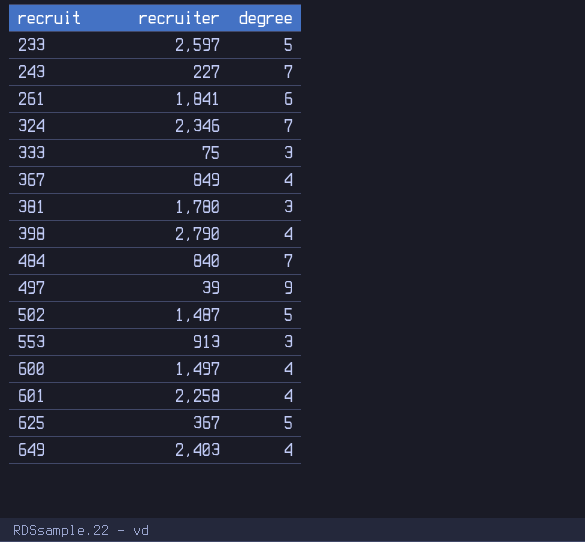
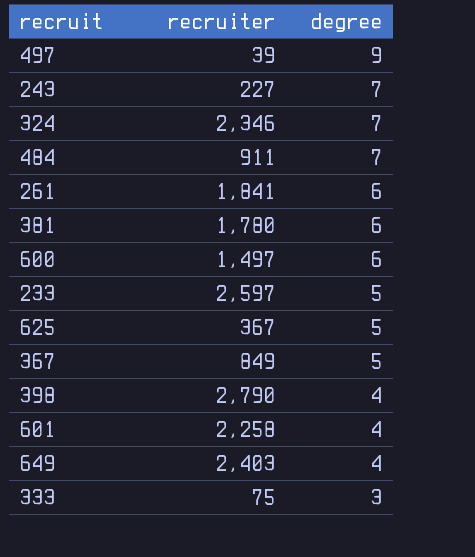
row order: recruit ascending -> degree descending
row 502: 1,487 | 5 -> none
row 553: 913 | 3 -> none
484 | recruiter: 840 -> 911
381 | degree: 3 -> 6
600 | degree: 4 -> 6
367 | degree: 4 -> 5

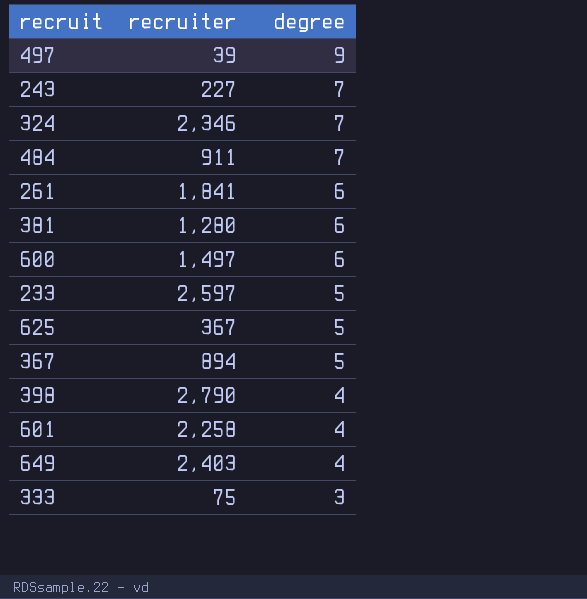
381 | recruiter: 1,780 -> 1,280
367 | recruiter: 849 -> 894

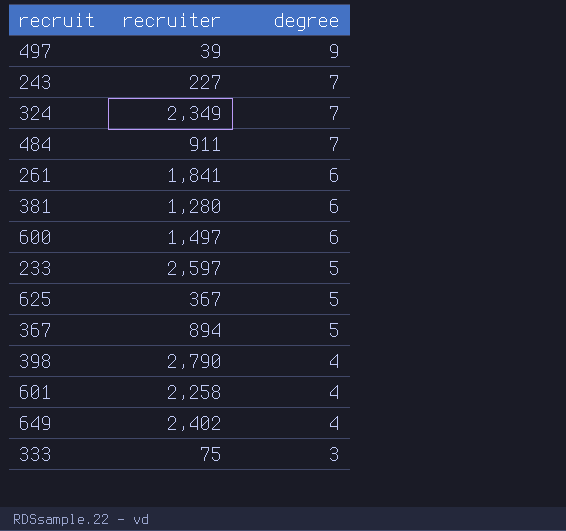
324 | recruiter: 2,346 -> 2,349
649 | recruiter: 2,403 -> 2,402

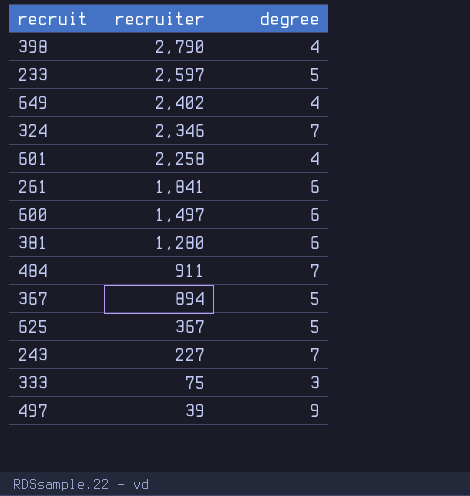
row order: degree descending -> recruiter descending
324 | recruiter: 2,349 -> 2,346

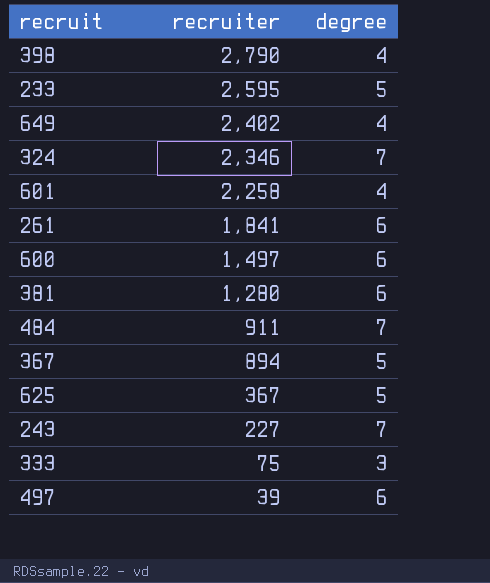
233 | recruiter: 2,597 -> 2,595
497 | degree: 9 -> 6

